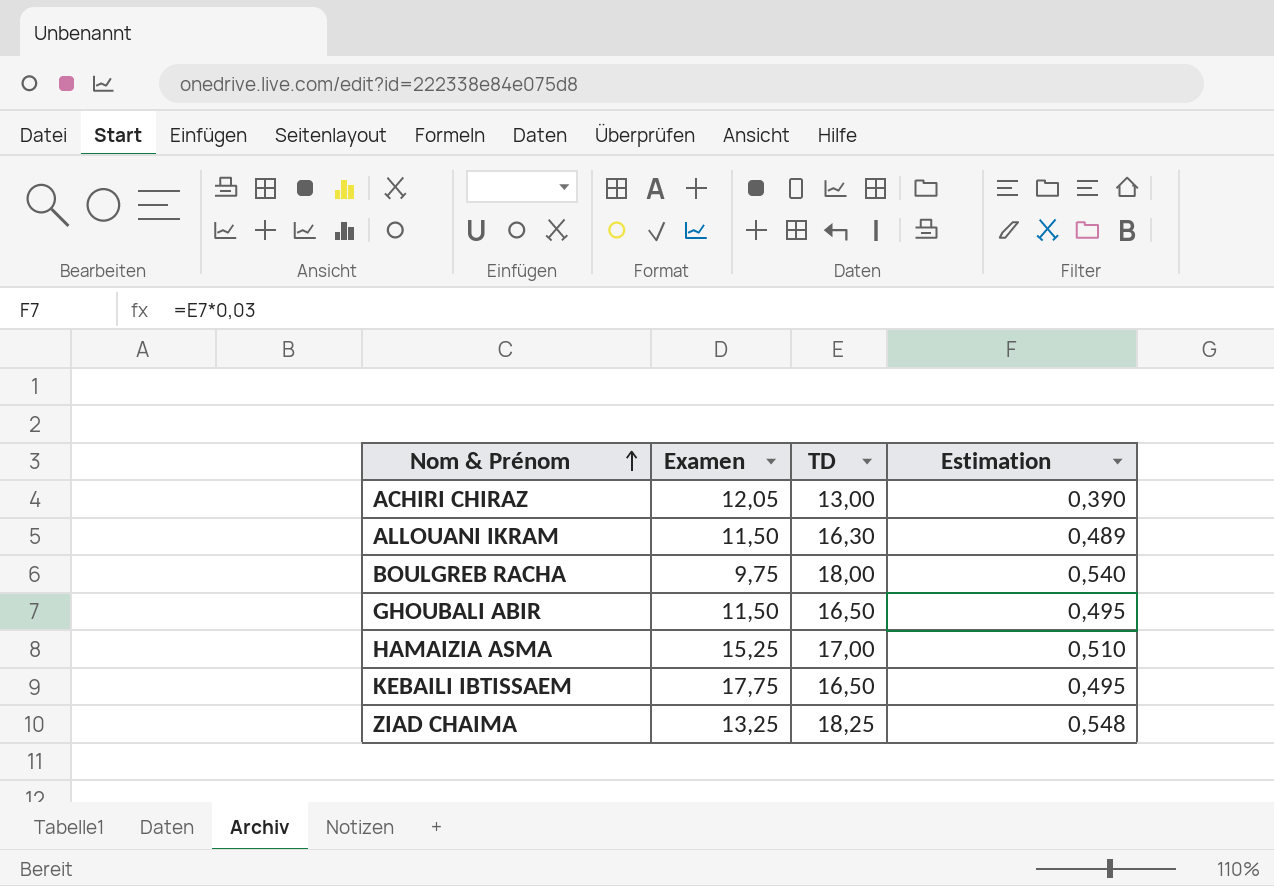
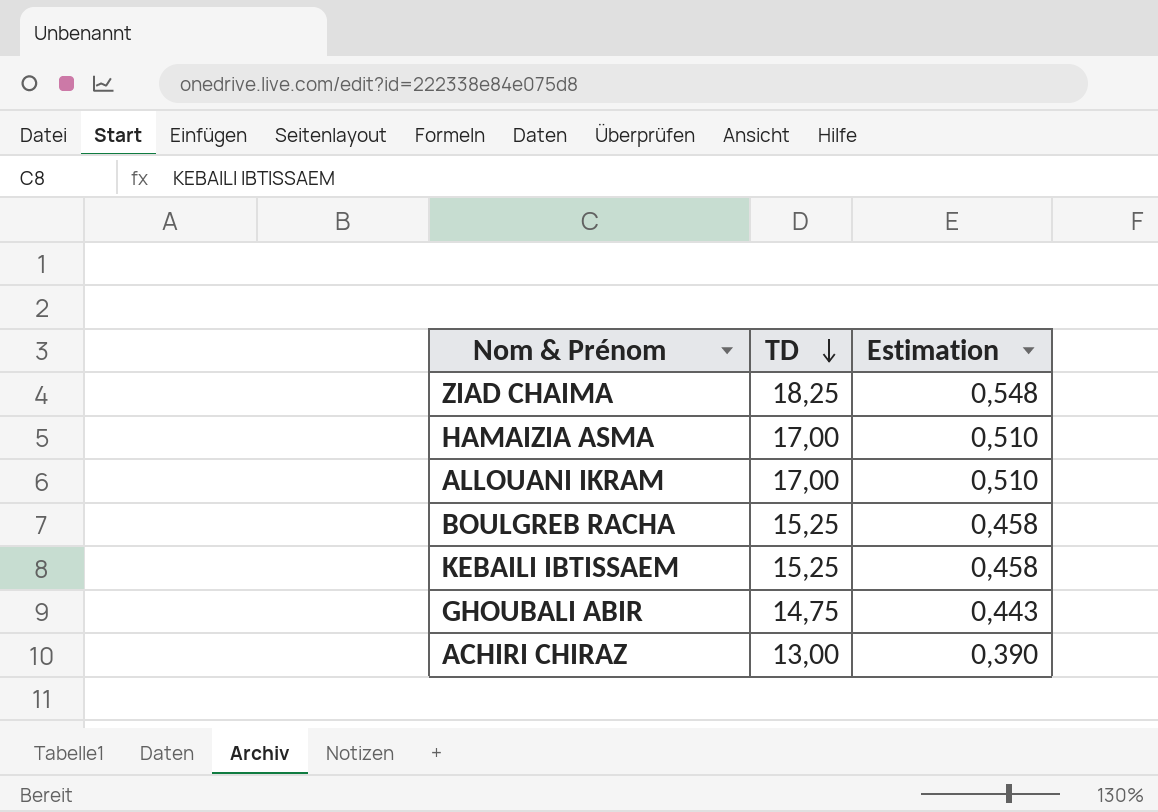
row order: Nom & Prénom ascending -> TD descending
column Examen | position: 2 -> none
ALLOUANI IKRAM | TD: 16,30 -> 17,00
ALLOUANI IKRAM | Estimation: 0,489 -> 0,510
BOULGREB RACHA | TD: 18,00 -> 15,25
BOULGREB RACHA | Estimation: 0,540 -> 0,458
KEBAILI IBTISSAEM | TD: 16,50 -> 15,25
KEBAILI IBTISSAEM | Estimation: 0,495 -> 0,458
GHOUBALI ABIR | TD: 16,50 -> 14,75
GHOUBALI ABIR | Estimation: 0,495 -> 0,443

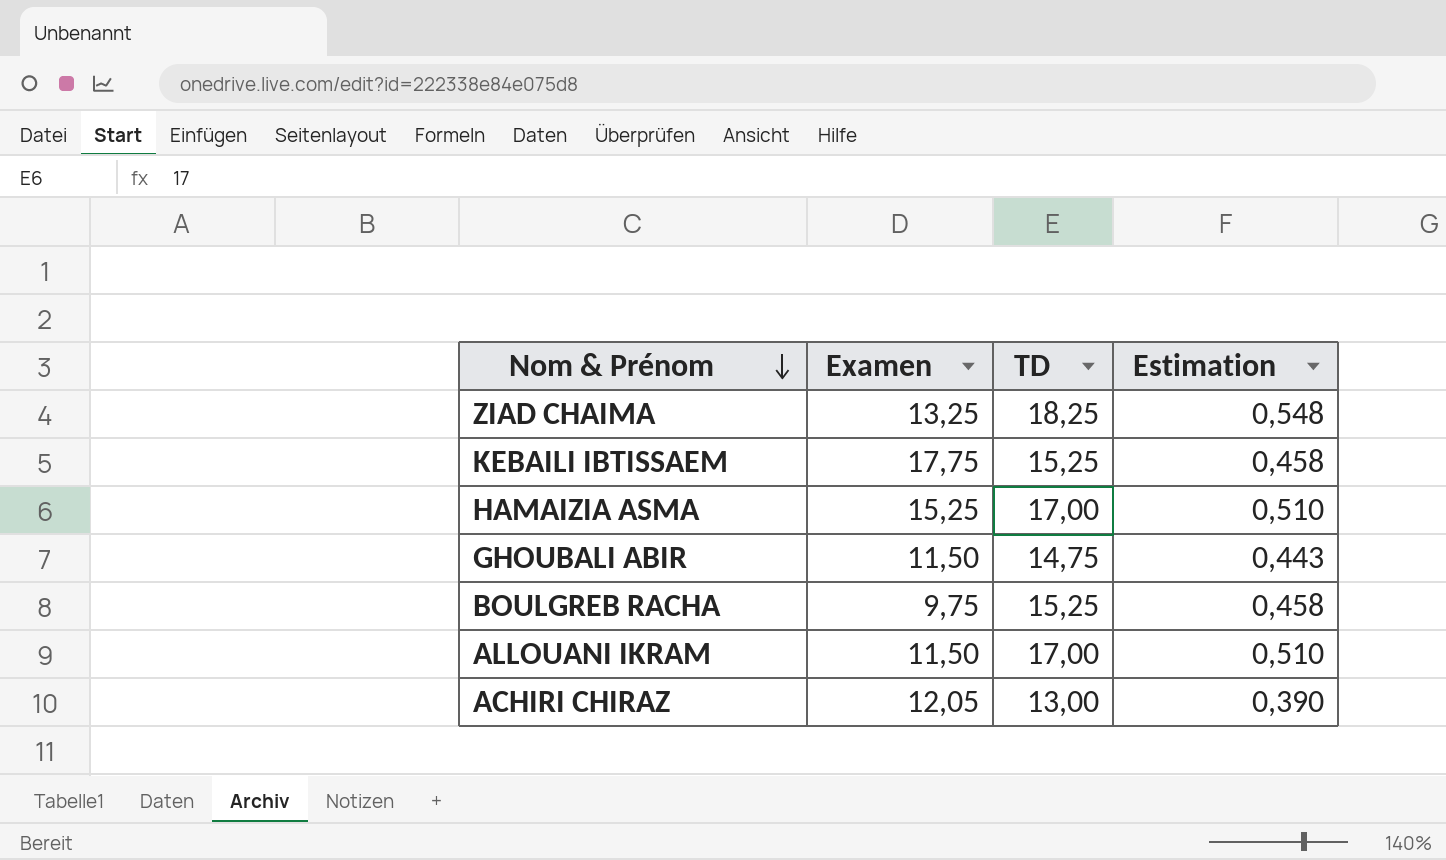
row order: TD descending -> Nom & Prénom descending
column Examen | position: none -> 2

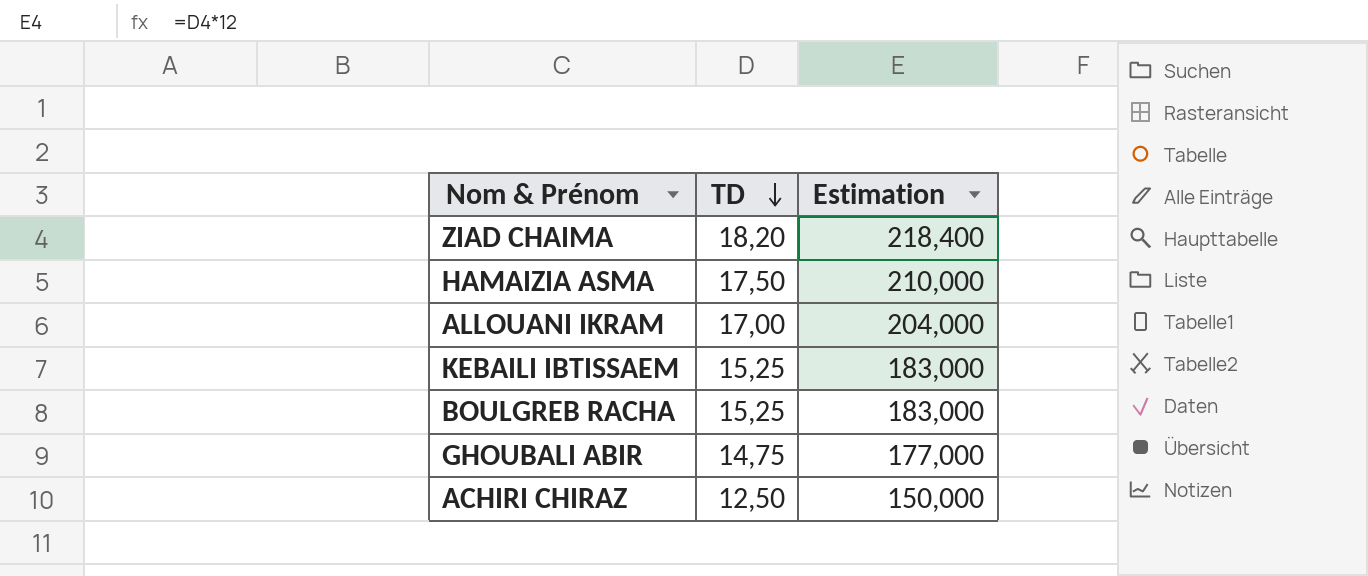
row order: Nom & Prénom descending -> TD descending
column Examen | position: 2 -> none
column Estimation | formula: [TD] * 0,03 -> [TD] * 12
ZIAD CHAIMA | TD: 18,25 -> 18,20
HAMAIZIA ASMA | TD: 17,00 -> 17,50
ACHIRI CHIRAZ | TD: 13,00 -> 12,50

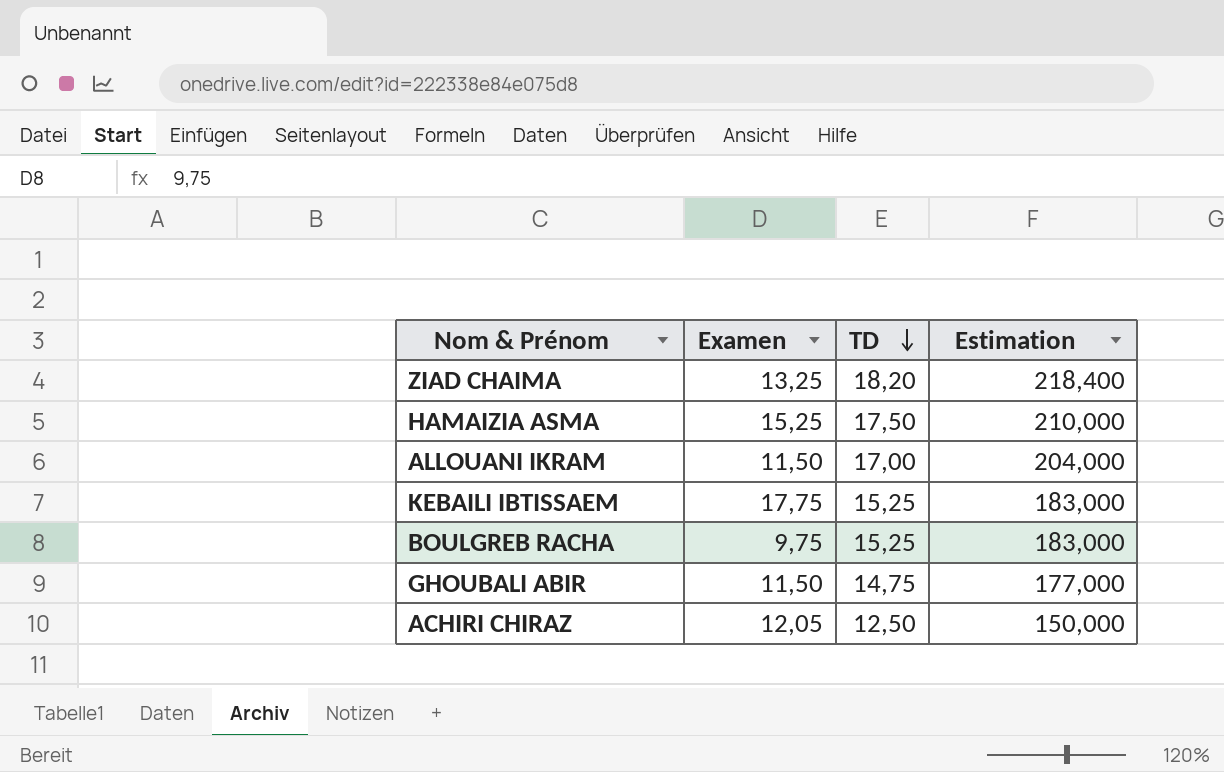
column Examen | position: none -> 2

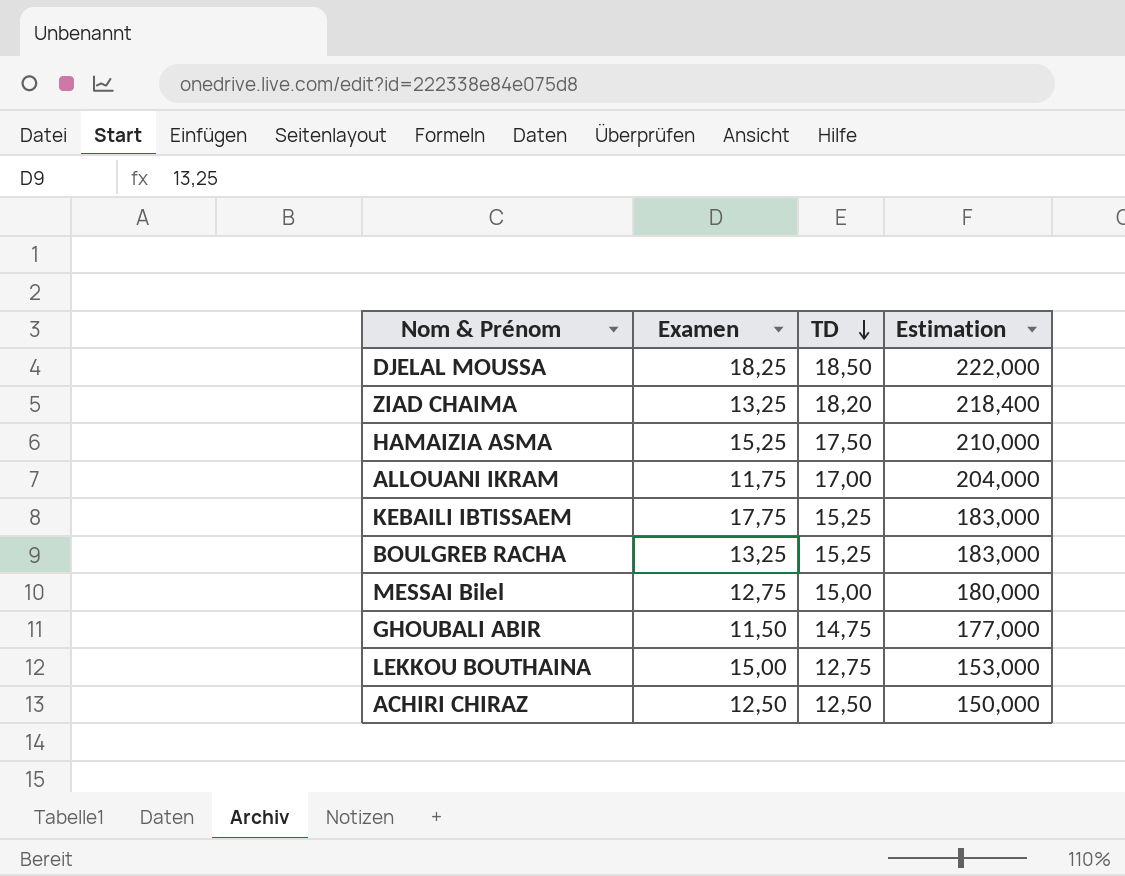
row DJELAL MOUSSA: none -> 18,25 | 18,50 | 222,000
ALLOUANI IKRAM | Examen: 11,50 -> 11,75
BOULGREB RACHA | Examen: 9,75 -> 13,25
row MESSAI Bilel: none -> 12,75 | 15,00 | 180,000
row LEKKOU BOUTHAINA: none -> 15,00 | 12,75 | 153,000
ACHIRI CHIRAZ | Examen: 12,05 -> 12,50

